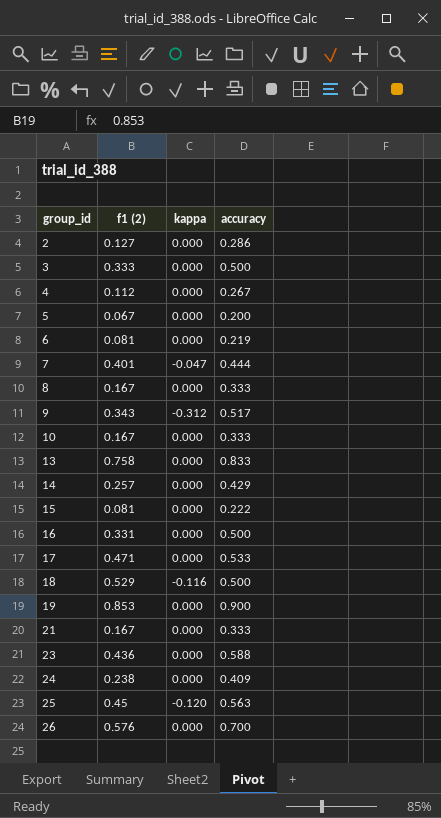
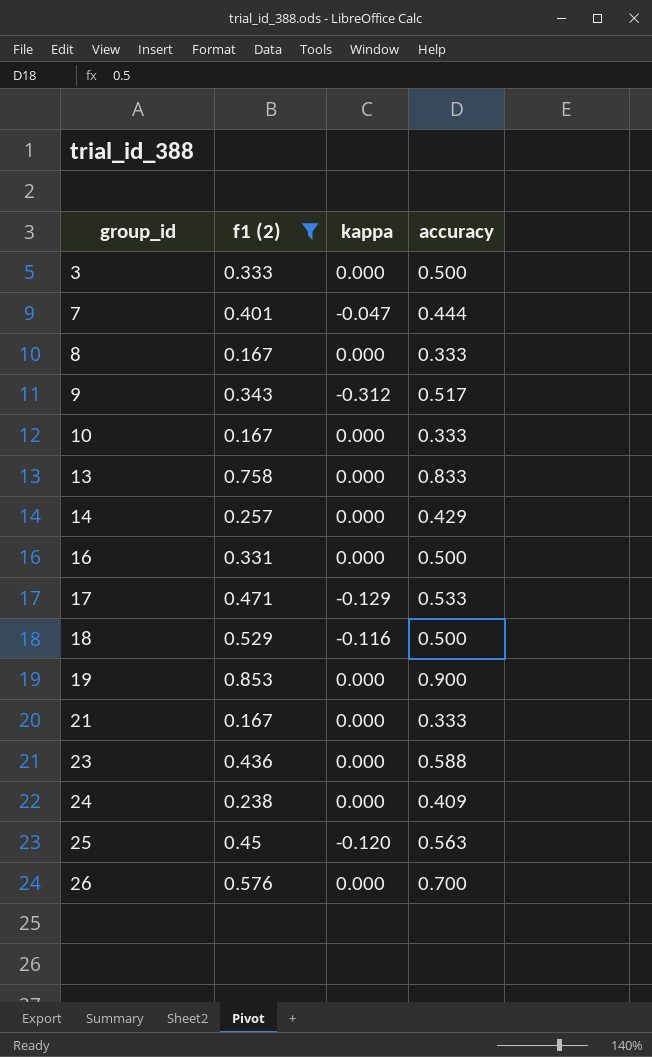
filter: none -> f1 (2) >= 0.167
17 | kappa: 0.000 -> -0.129

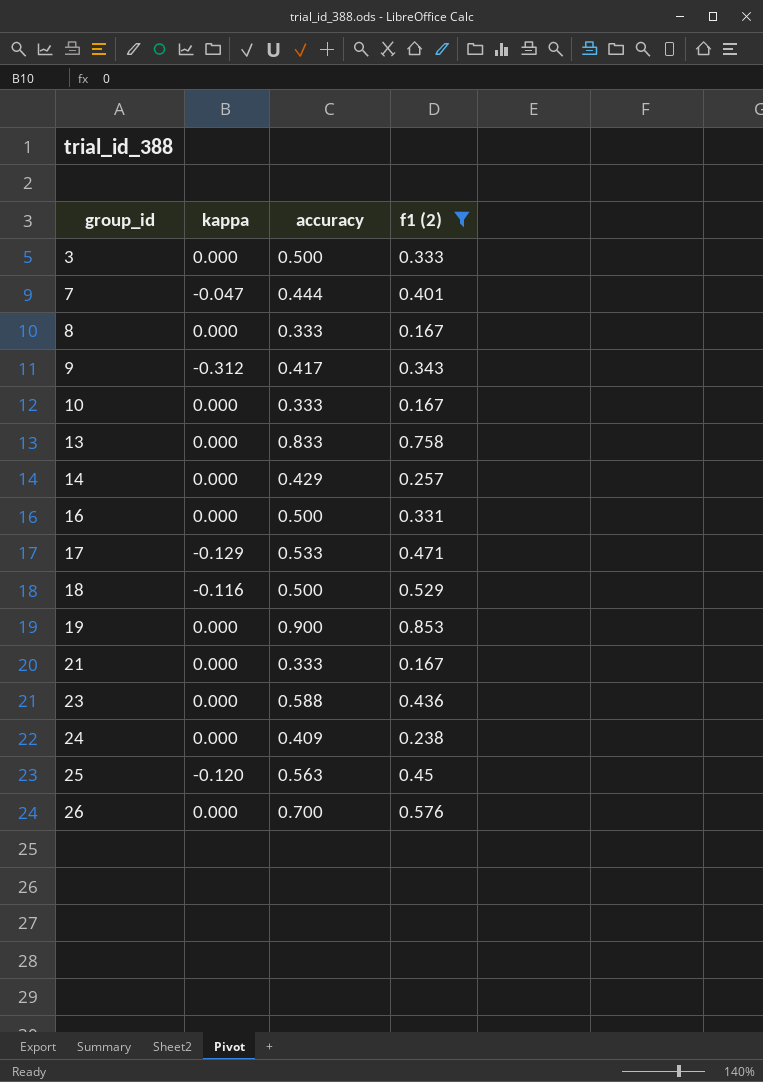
column f1 (2) | position: 2 -> 4
9 | accuracy: 0.517 -> 0.417

